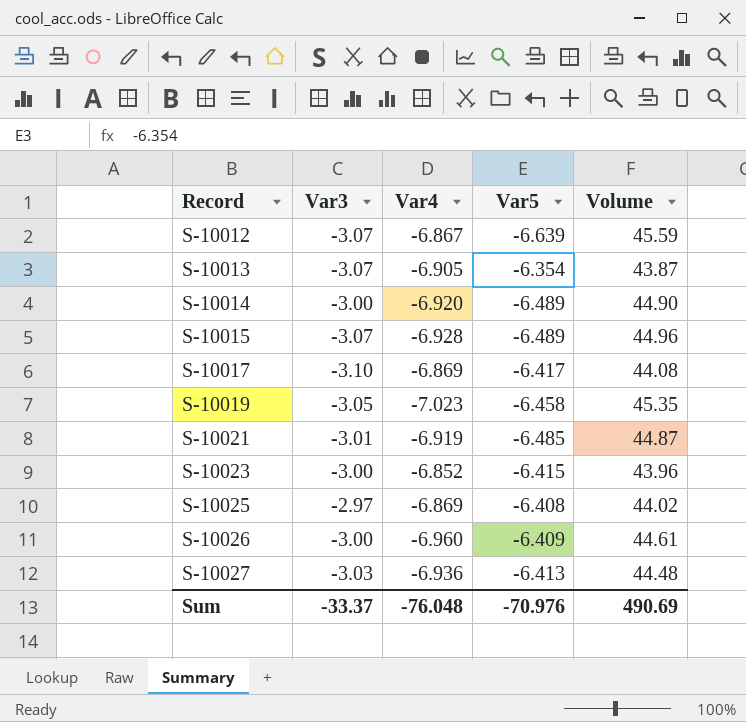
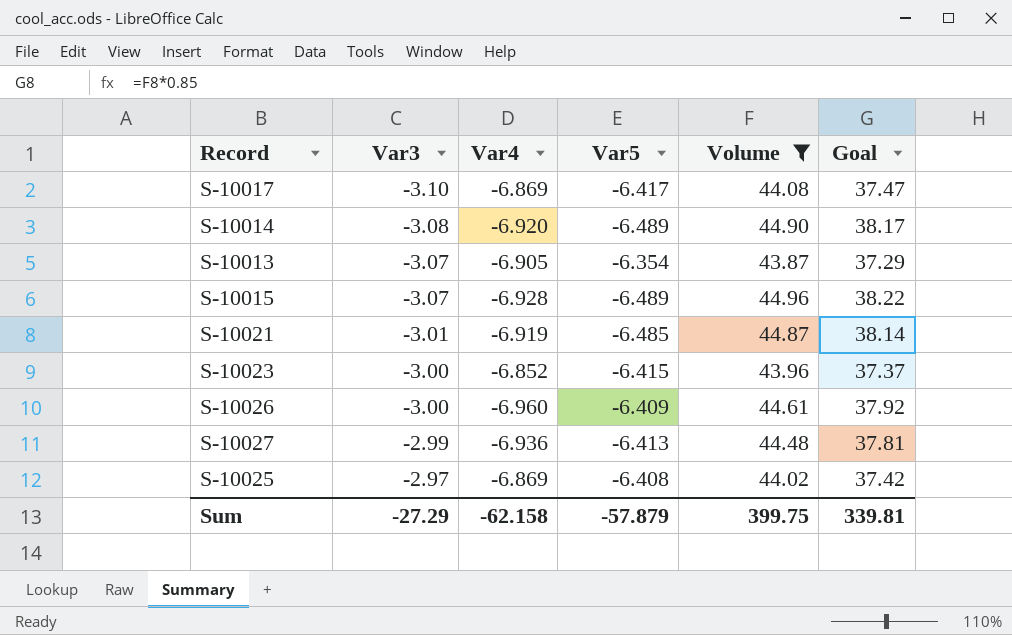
filter: none -> Volume <= 44.96
row order: Record ascending -> Var3 ascending
column Goal | formula: none -> [Volume] * 0.85
S-10014 | Var3: -3.00 -> -3.08
S-10027 | Var3: -3.03 -> -2.99
Sum | Var3: -33.37 -> -27.29
Sum | Var4: -76.048 -> -62.158
Sum | Var5: -70.976 -> -57.879
Sum | Volume: 490.69 -> 399.75

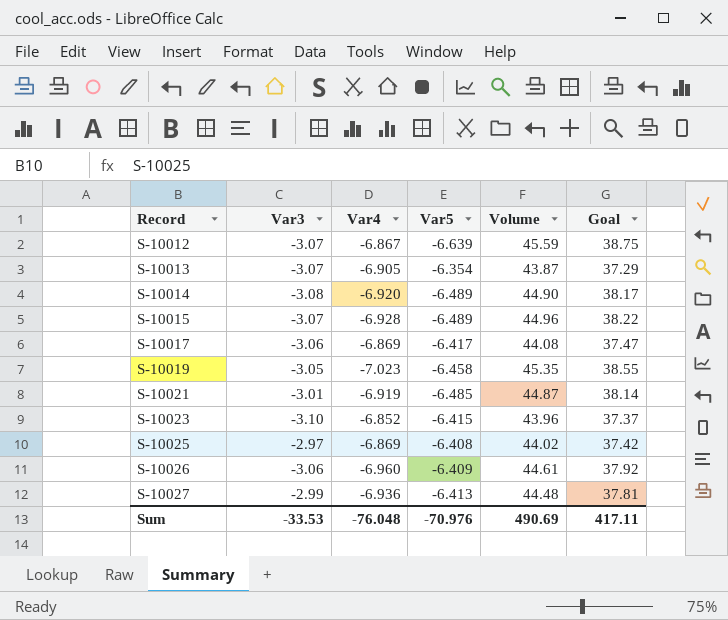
filter: Volume <= 44.96 -> none
row order: Var3 ascending -> Record ascending
S-10017 | Var3: -3.10 -> -3.06
S-10023 | Var3: -3.00 -> -3.10
S-10026 | Var3: -3.00 -> -3.06
Sum | Var3: -27.29 -> -33.53
Sum | Var4: -62.158 -> -76.048
Sum | Var5: -57.879 -> -70.976
Sum | Volume: 399.75 -> 490.69
Sum | Goal: 339.81 -> 417.11

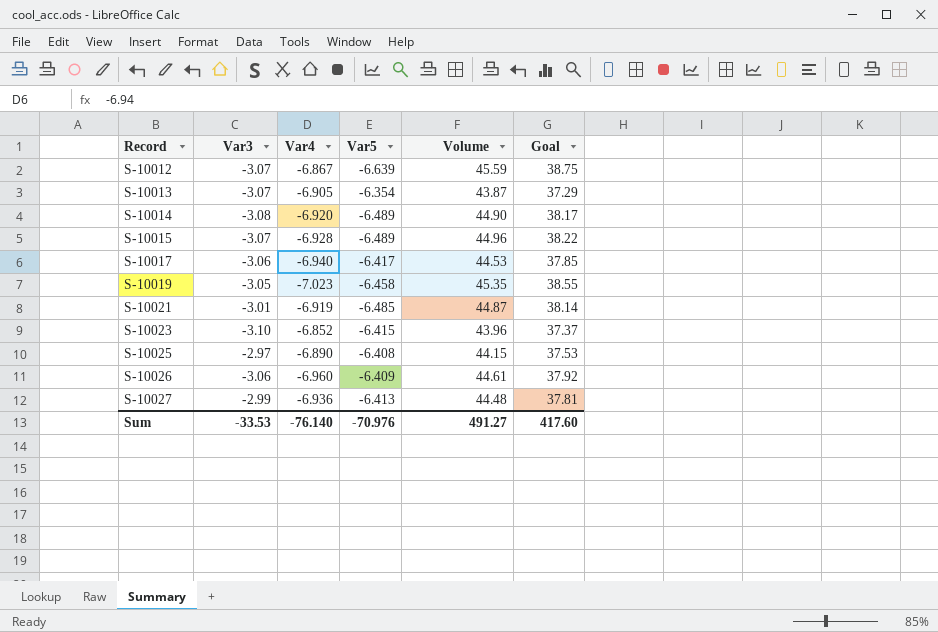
S-10017 | Var4: -6.869 -> -6.940
S-10017 | Volume: 44.08 -> 44.53
S-10017 | Goal: 37.47 -> 37.85
S-10025 | Var4: -6.869 -> -6.890
S-10025 | Volume: 44.02 -> 44.15
S-10025 | Goal: 37.42 -> 37.53
Sum | Var4: -76.048 -> -76.140
Sum | Volume: 490.69 -> 491.27
Sum | Goal: 417.11 -> 417.60

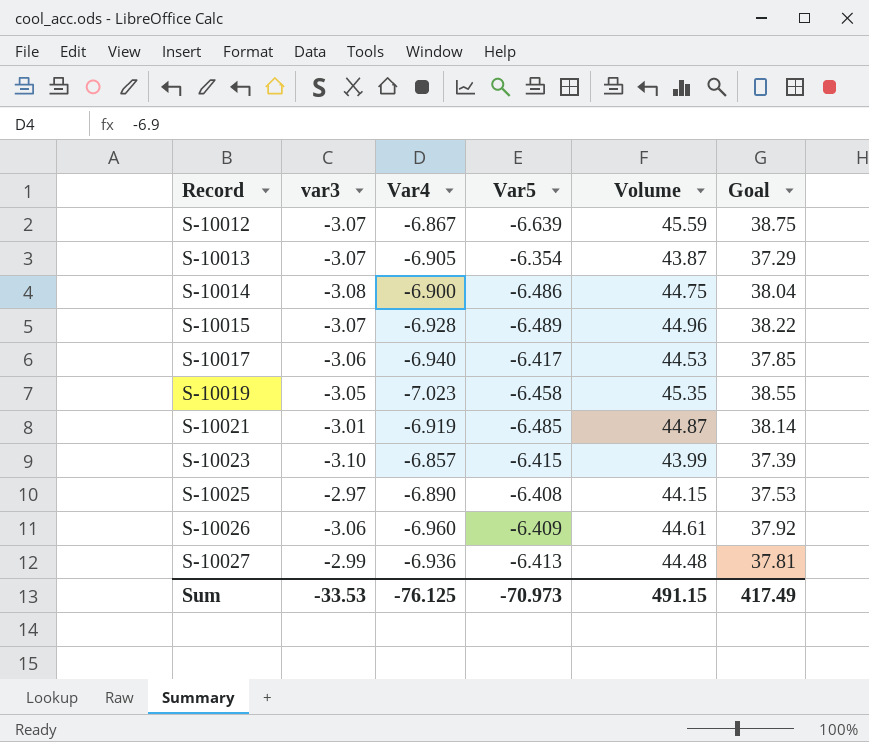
column name: Var3 -> var3
S-10014 | Var4: -6.920 -> -6.900
S-10014 | Var5: -6.489 -> -6.486
S-10014 | Volume: 44.90 -> 44.75
S-10014 | Goal: 38.17 -> 38.04
S-10023 | Var4: -6.852 -> -6.857
S-10023 | Volume: 43.96 -> 43.99
S-10023 | Goal: 37.37 -> 37.39
Sum | Var4: -76.140 -> -76.125
Sum | Var5: -70.976 -> -70.973
Sum | Volume: 491.27 -> 491.15
Sum | Goal: 417.60 -> 417.49

